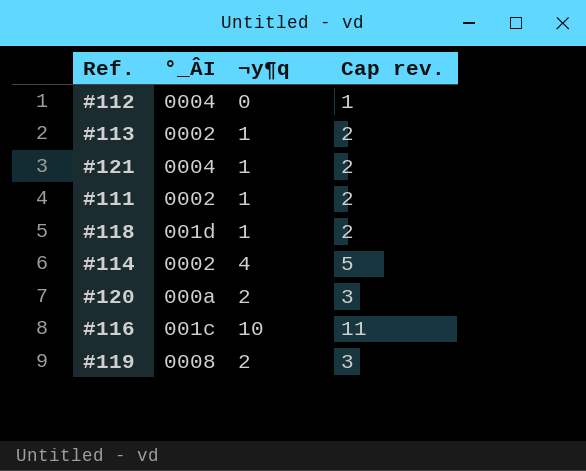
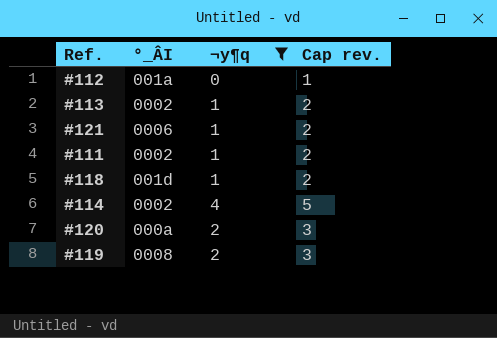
filter: none -> ¬y¶q != 10
#112 | °_ÂI: 0004 -> 001a
#121 | °_ÂI: 0004 -> 0006

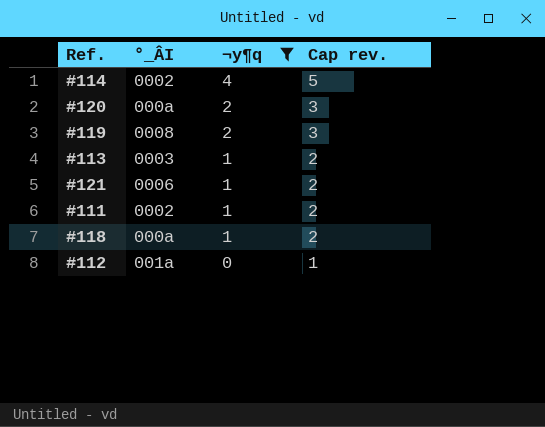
row order: none -> ¬y¶q descending
#113 | °_ÂI: 0002 -> 0003
#118 | °_ÂI: 001d -> 000a

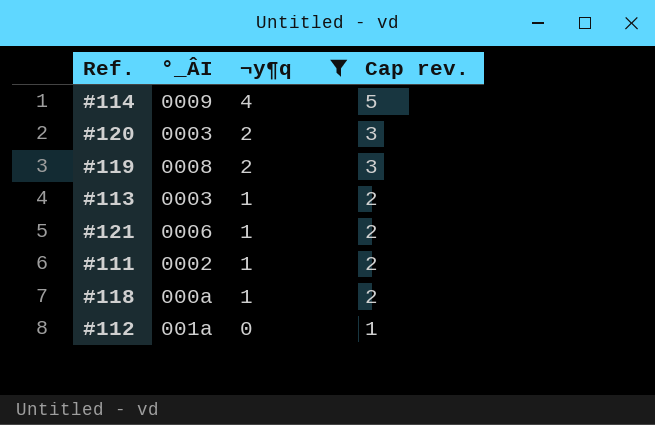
#114 | °_ÂI: 0002 -> 0009
#120 | °_ÂI: 000a -> 0003

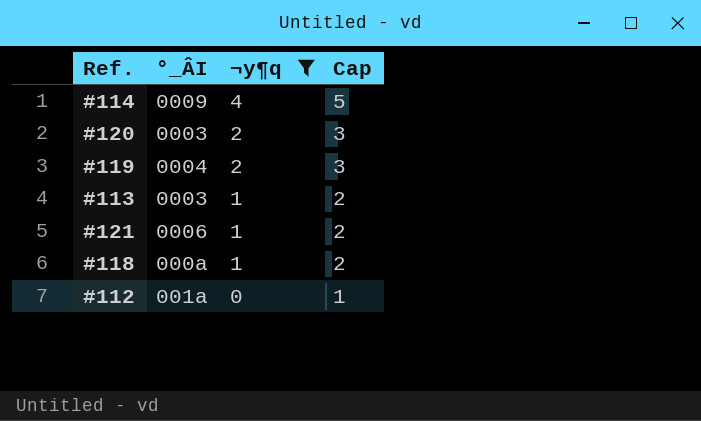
column name: Cap rev. -> Cap
row #111: 0002 | 1 | 2 -> none
#119 | °_ÂI: 0008 -> 0004

